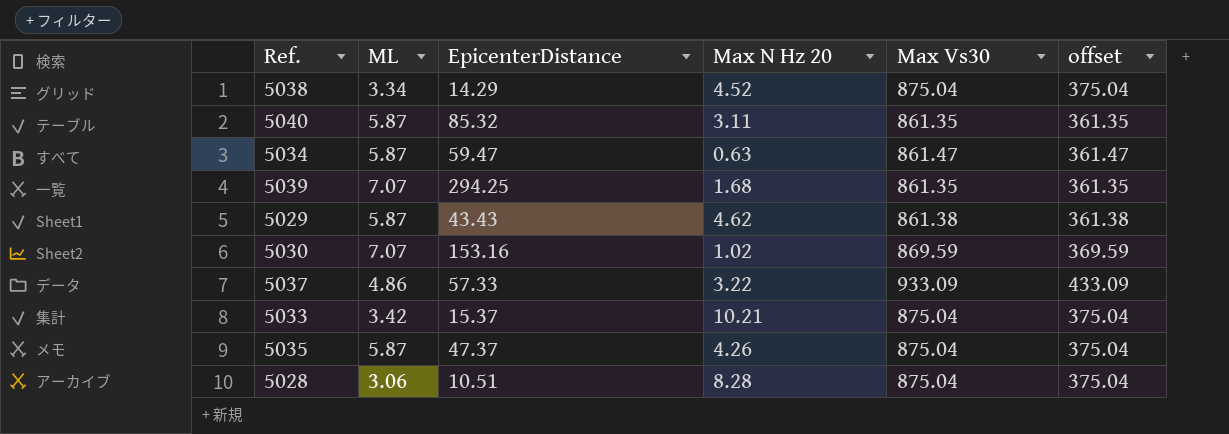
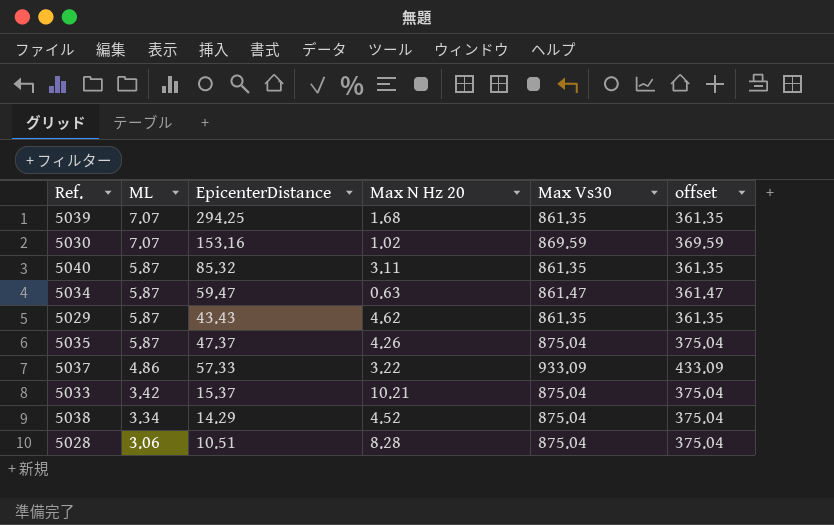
row order: none -> ML descending
5029 | Max Vs30: 861.38 -> 861.35
5029 | offset: 361.38 -> 361.35

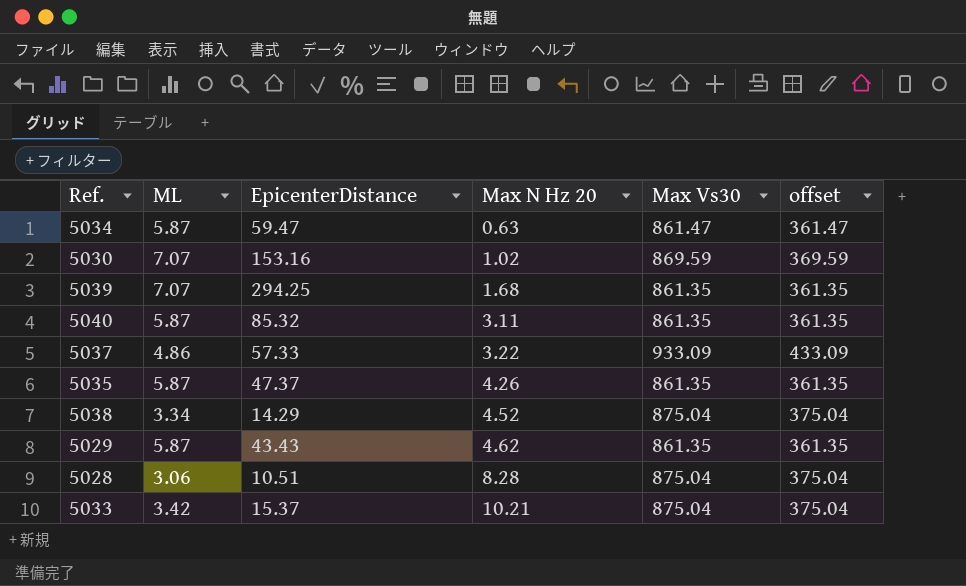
row order: ML descending -> Max N Hz 20 ascending
5035 | Max Vs30: 875.04 -> 861.35
5035 | offset: 375.04 -> 361.35

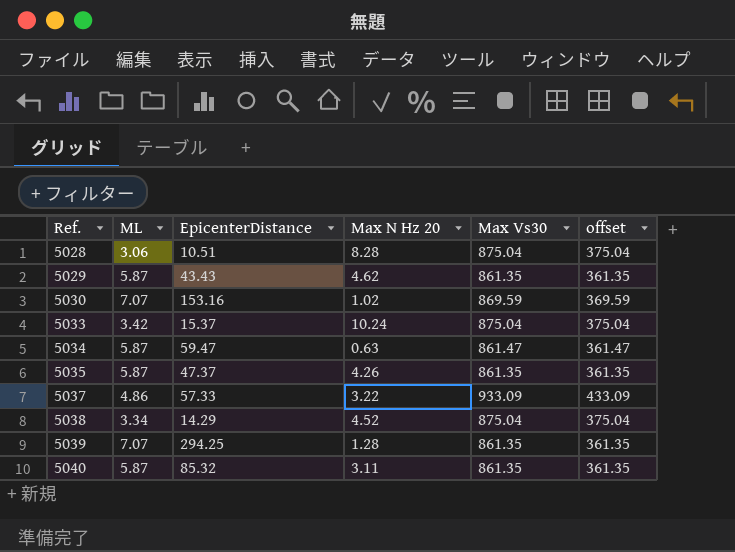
row order: Max N Hz 20 ascending -> Ref. ascending
5033 | Max N Hz 20: 10.21 -> 10.24
5039 | Max N Hz 20: 1.68 -> 1.28

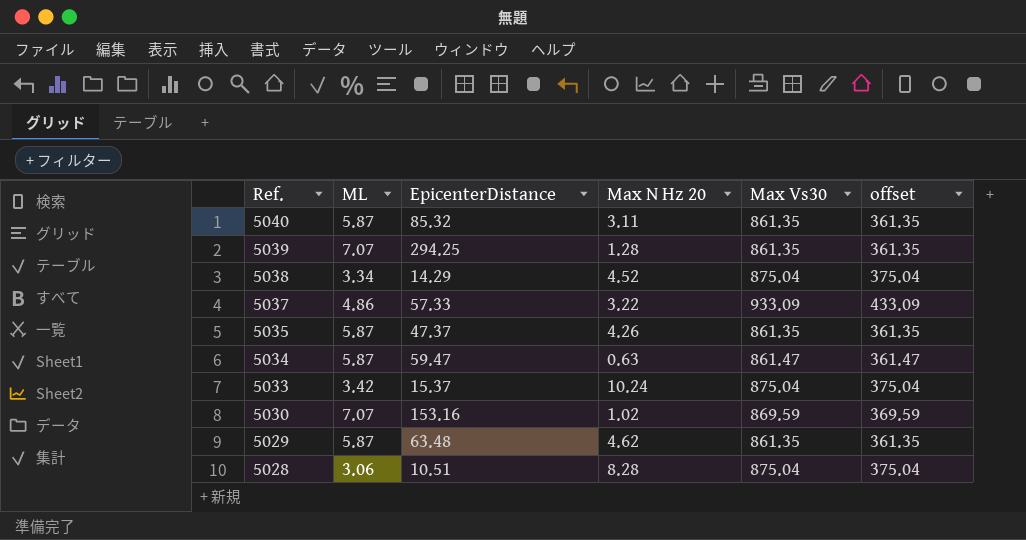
row order: Ref. ascending -> Ref. descending
5029 | EpicenterDistance: 43.43 -> 63.48

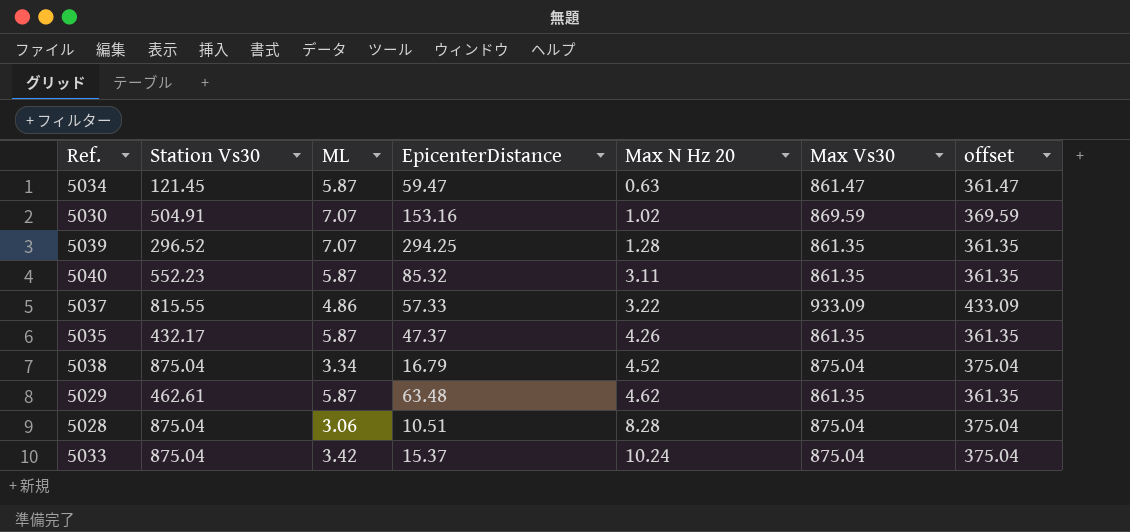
row order: Ref. descending -> Max N Hz 20 ascending
column Station Vs30 | position: none -> 2
5038 | EpicenterDistance: 14.29 -> 16.79

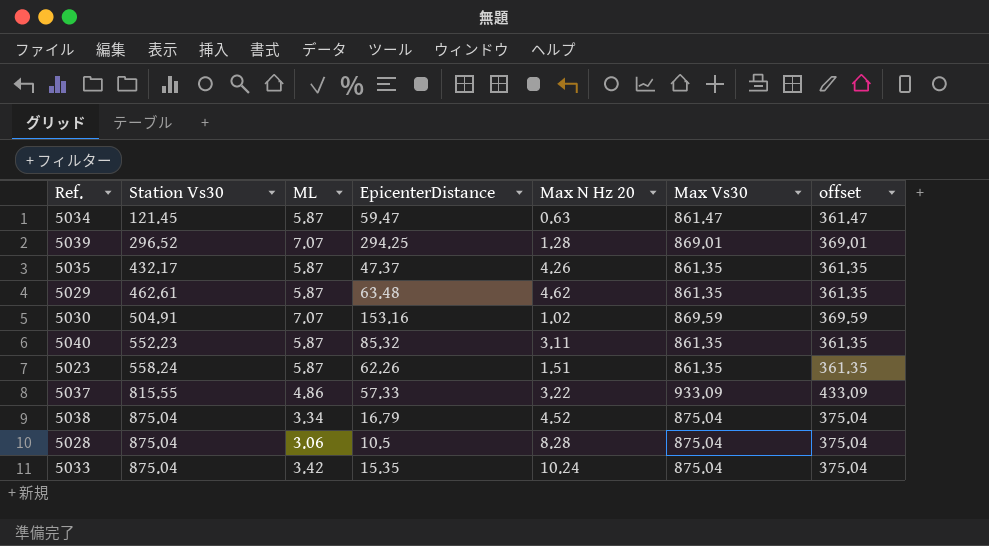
row order: Max N Hz 20 ascending -> Station Vs30 ascending
5039 | Max Vs30: 861.35 -> 869.01
5039 | offset: 361.35 -> 369.01
row 5023: none -> 558.24 | 5.87 | 62.26 | 1.51 | 861.35 | 361.35
5028 | EpicenterDistance: 10.51 -> 10.5
5033 | EpicenterDistance: 15.37 -> 15.35

